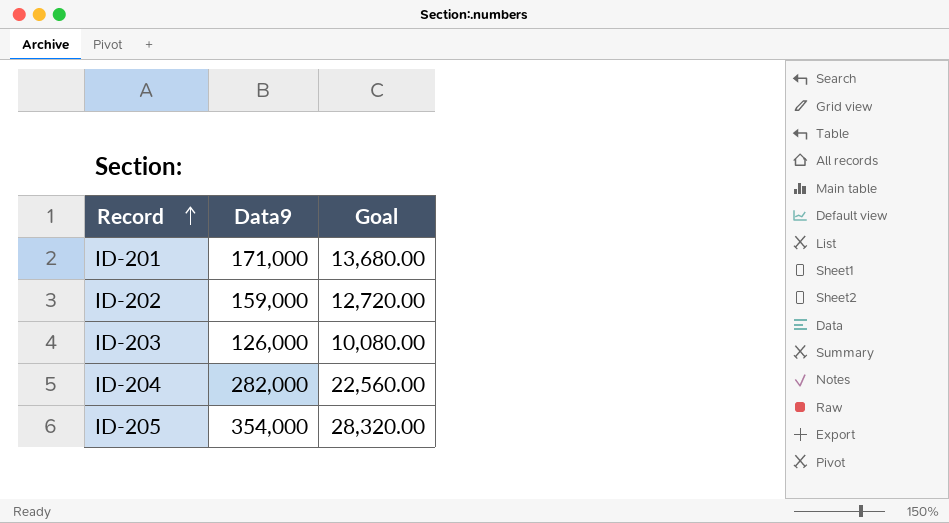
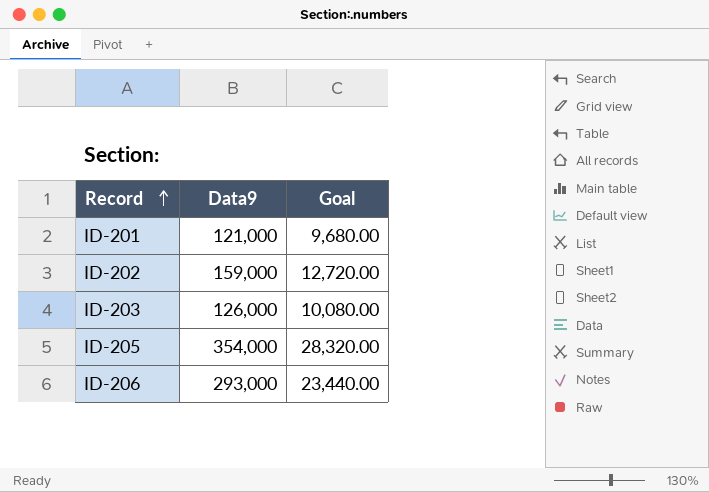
row ID-204: 282,000 | 22,560.00 -> none
ID-201 | Data9: 171,000 -> 121,000
ID-201 | Goal: 13,680.00 -> 9,680.00
row ID-206: none -> 293,000 | 23,440.00

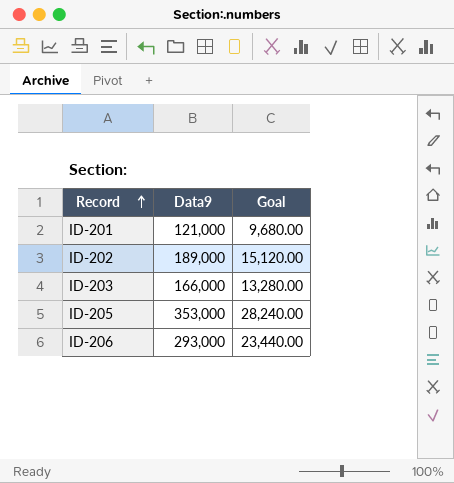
ID-202 | Data9: 159,000 -> 189,000
ID-202 | Goal: 12,720.00 -> 15,120.00
ID-203 | Data9: 126,000 -> 166,000
ID-203 | Goal: 10,080.00 -> 13,280.00
ID-205 | Data9: 354,000 -> 353,000
ID-205 | Goal: 28,320.00 -> 28,240.00

